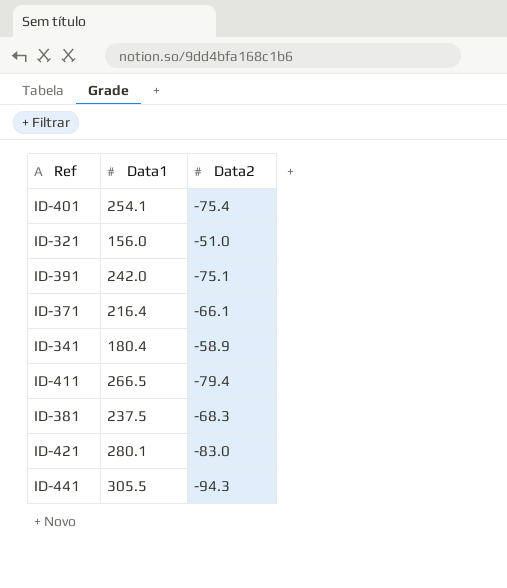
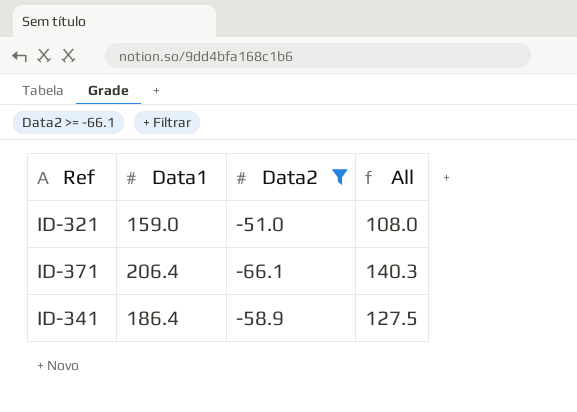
filter: none -> Data2 >= -66.1
column All | formula: none -> [Data1] + [Data2]
ID-321 | Data1: 156.0 -> 159.0
ID-371 | Data1: 216.4 -> 206.4
ID-341 | Data1: 180.4 -> 186.4

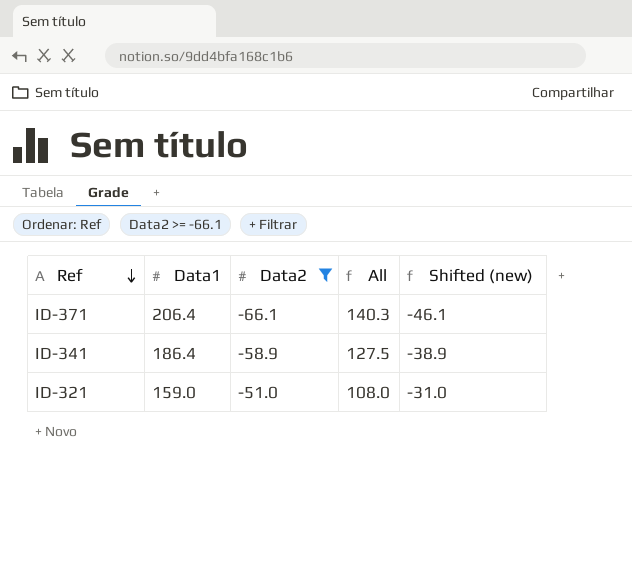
row order: none -> Ref descending
column Shifted (new) | formula: none -> [Data2] + 20

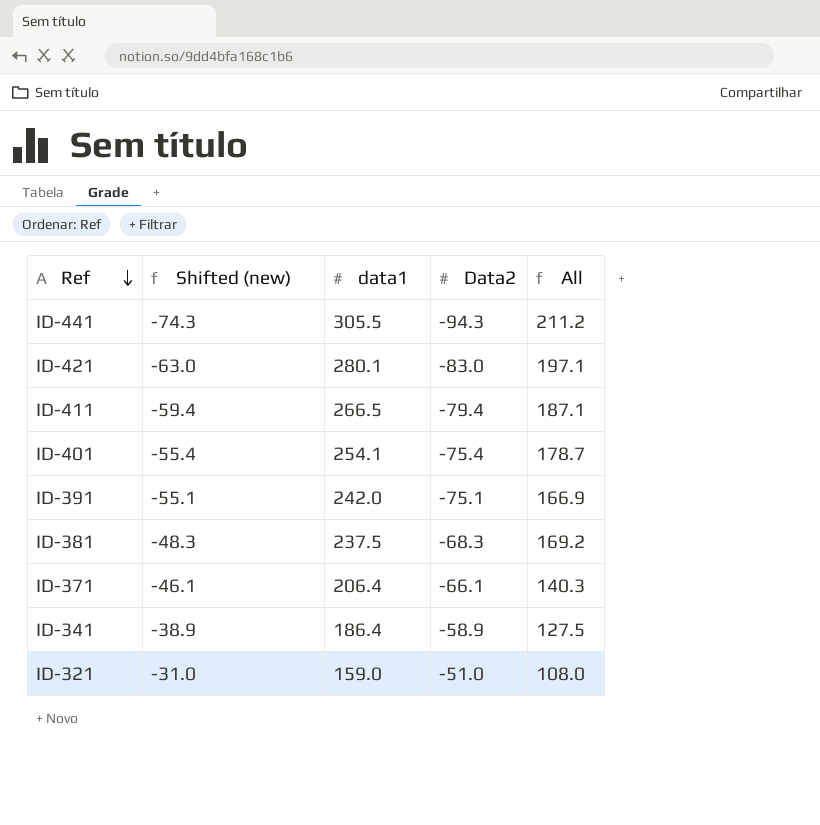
filter: Data2 >= -66.1 -> none
column Shifted (new) | position: 5 -> 2
column name: Data1 -> data1

